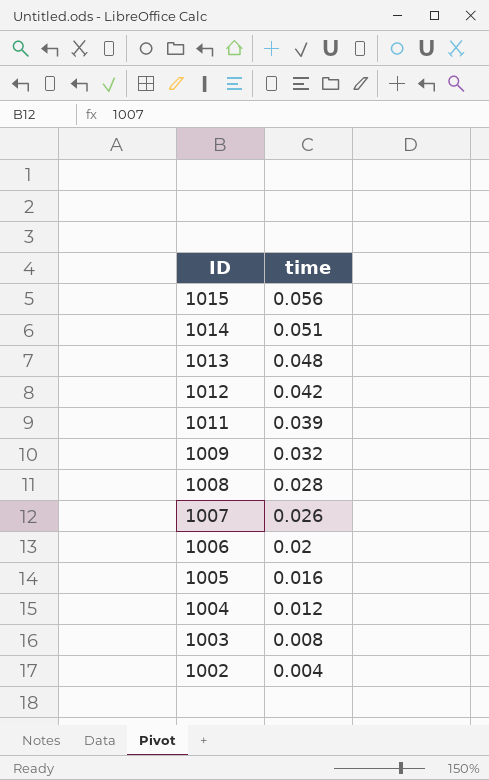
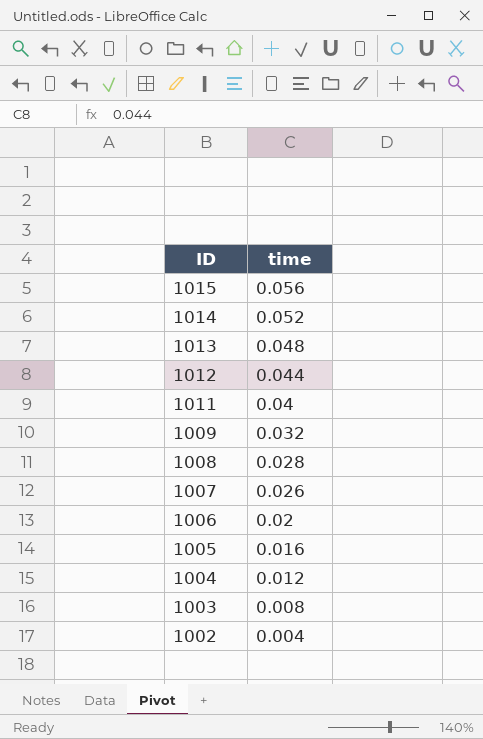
1014 | time: 0.051 -> 0.052
1012 | time: 0.042 -> 0.044
1011 | time: 0.039 -> 0.04

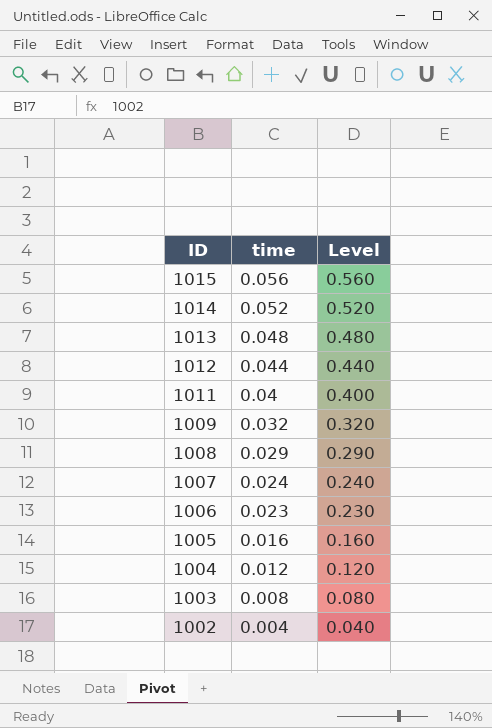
column Level | formula: none -> [time] * 10
1008 | time: 0.028 -> 0.029
1007 | time: 0.026 -> 0.024
1006 | time: 0.02 -> 0.023

